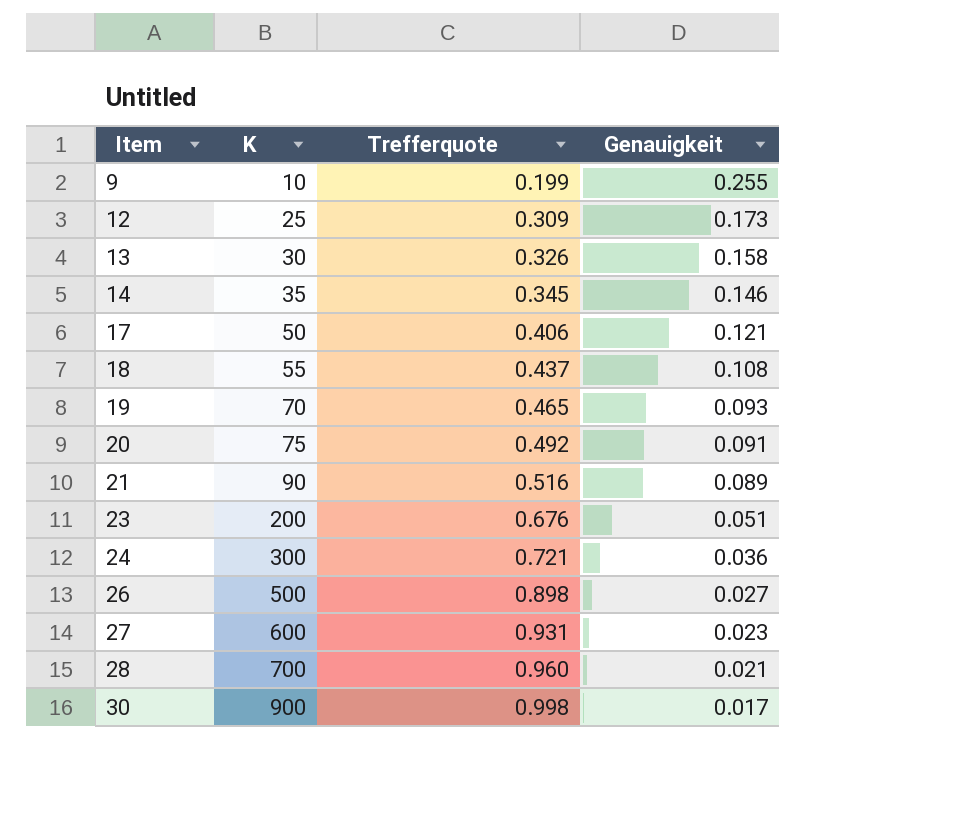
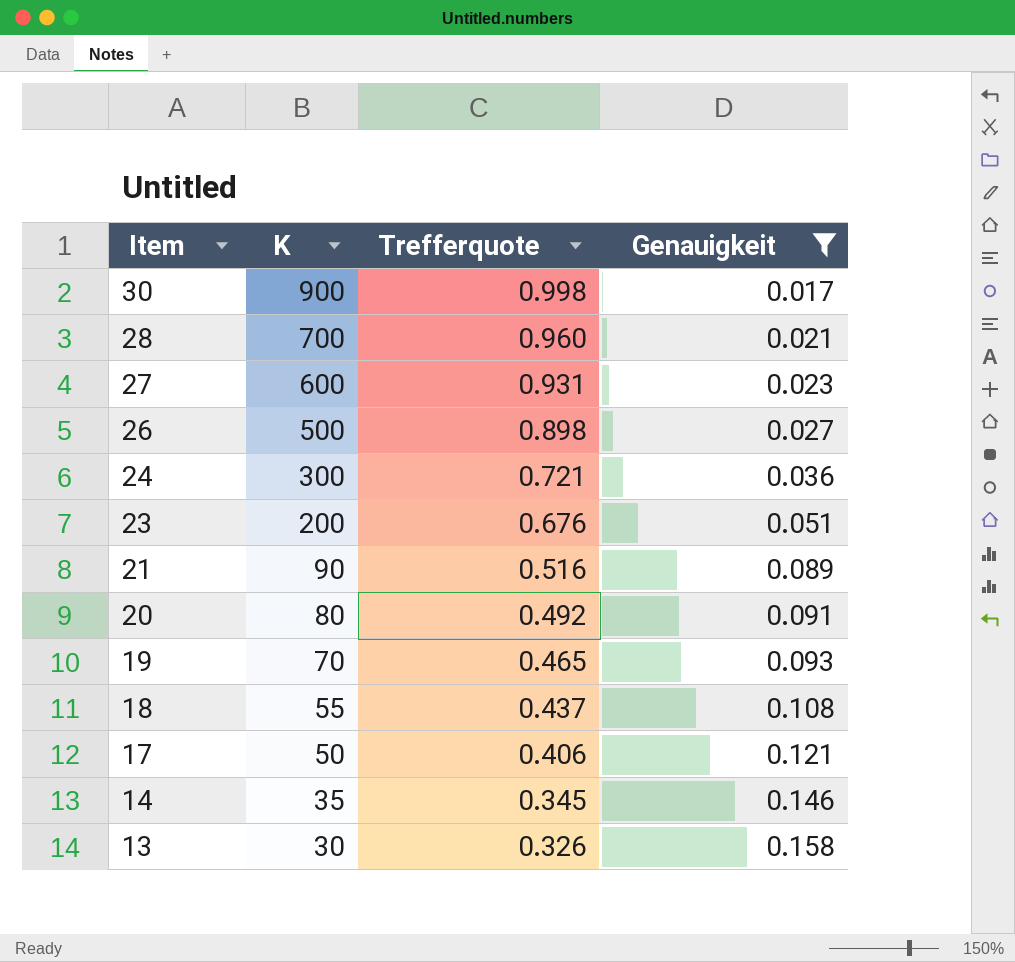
filter: none -> Genauigkeit <= 0.158
row order: Item ascending -> Item descending
20 | K: 75 -> 80

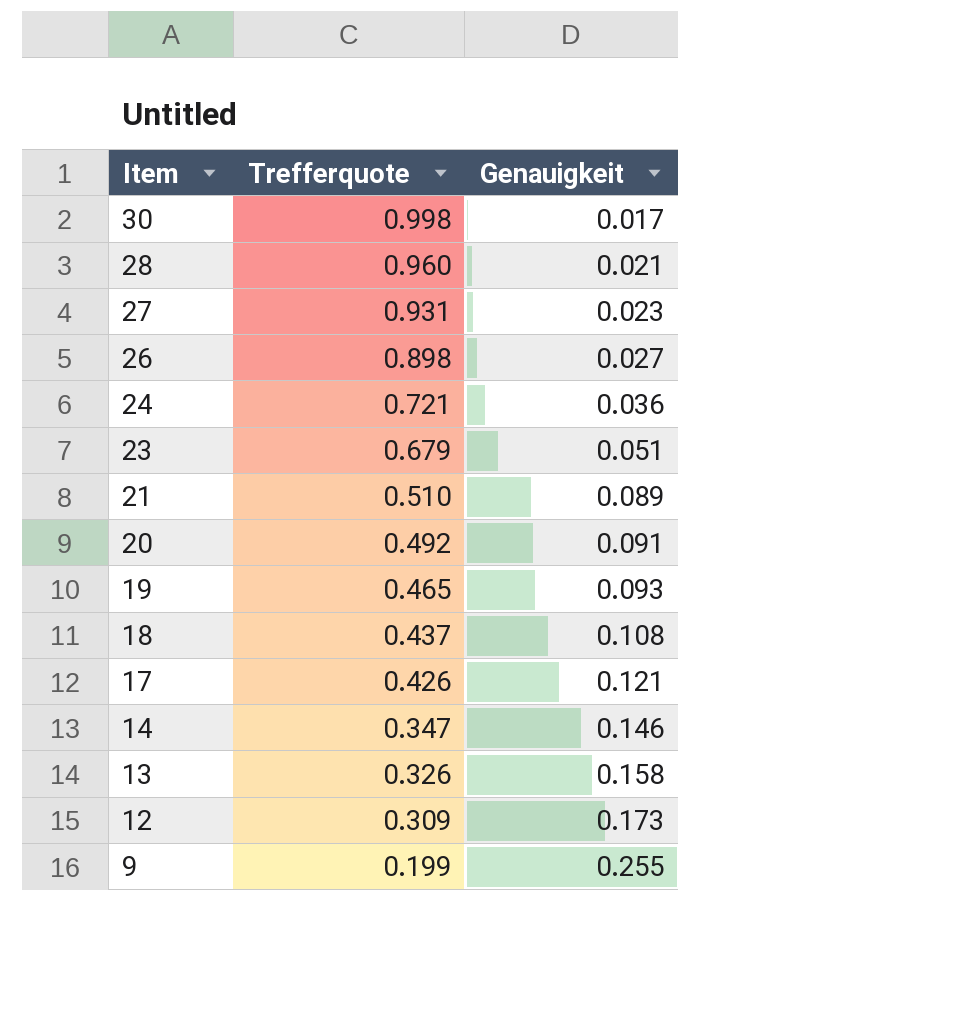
filter: Genauigkeit <= 0.158 -> none
column K | position: 2 -> none
23 | Trefferquote: 0.676 -> 0.679
21 | Trefferquote: 0.516 -> 0.510
17 | Trefferquote: 0.406 -> 0.426
14 | Trefferquote: 0.345 -> 0.347

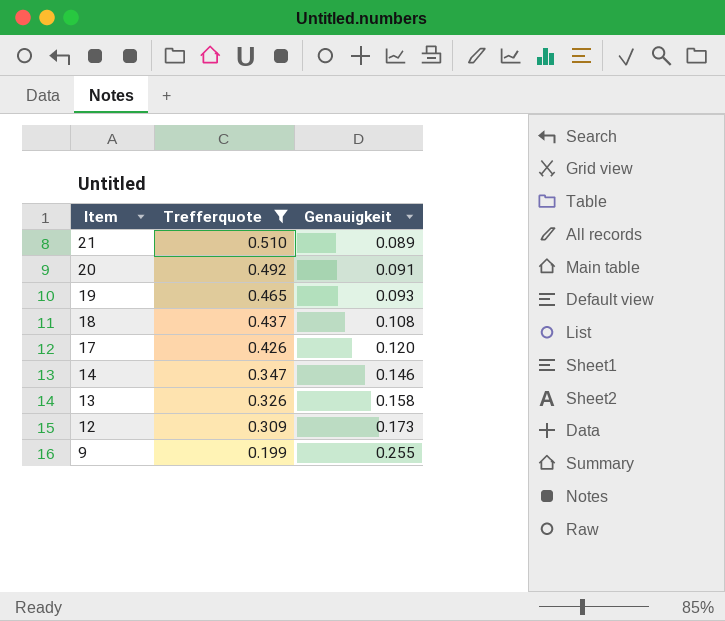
filter: none -> Trefferquote <= 0.510
17 | Genauigkeit: 0.121 -> 0.120

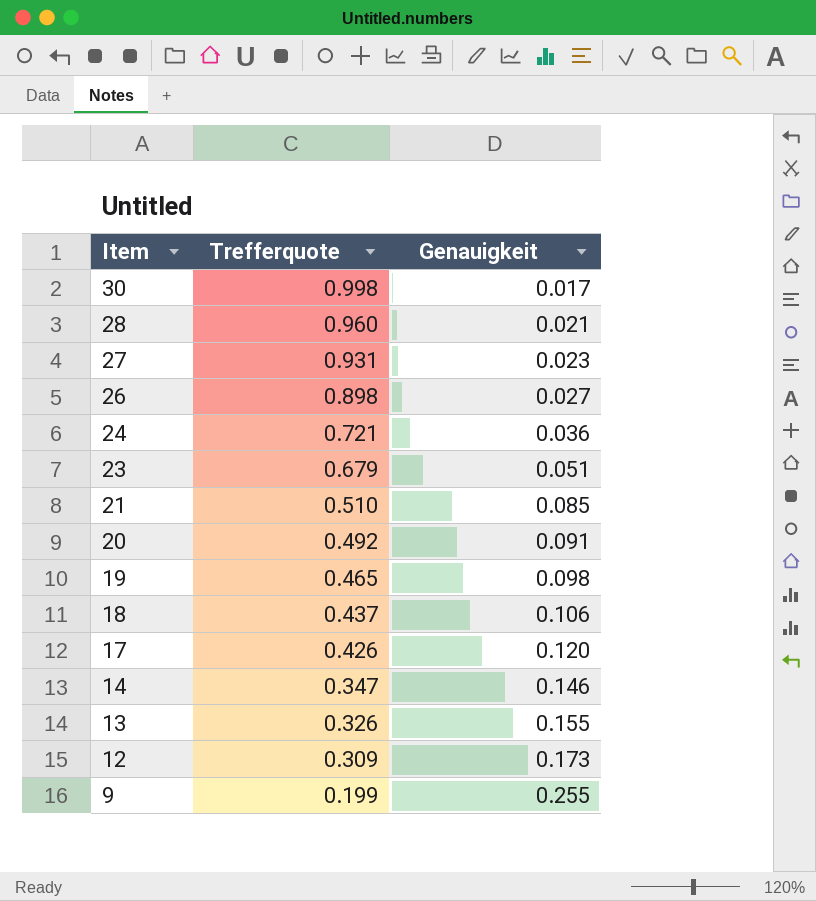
filter: Trefferquote <= 0.510 -> none
21 | Genauigkeit: 0.089 -> 0.085
19 | Genauigkeit: 0.093 -> 0.098
18 | Genauigkeit: 0.108 -> 0.106
13 | Genauigkeit: 0.158 -> 0.155

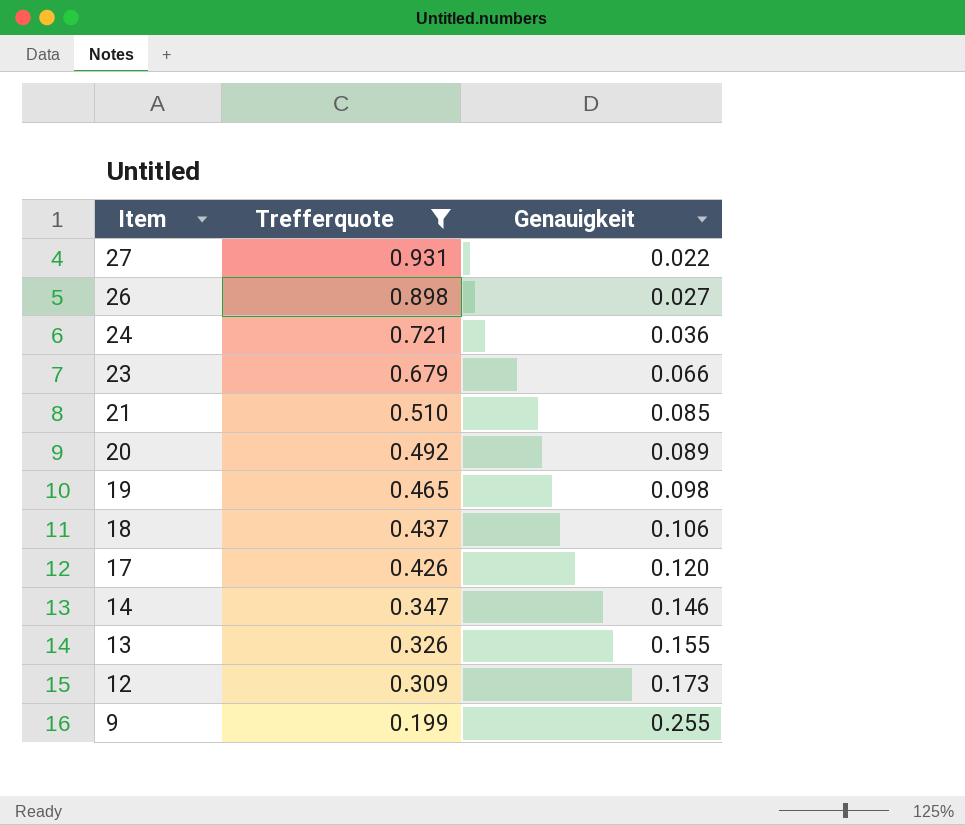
filter: none -> Trefferquote <= 0.931
27 | Genauigkeit: 0.023 -> 0.022
23 | Genauigkeit: 0.051 -> 0.066
20 | Genauigkeit: 0.091 -> 0.089

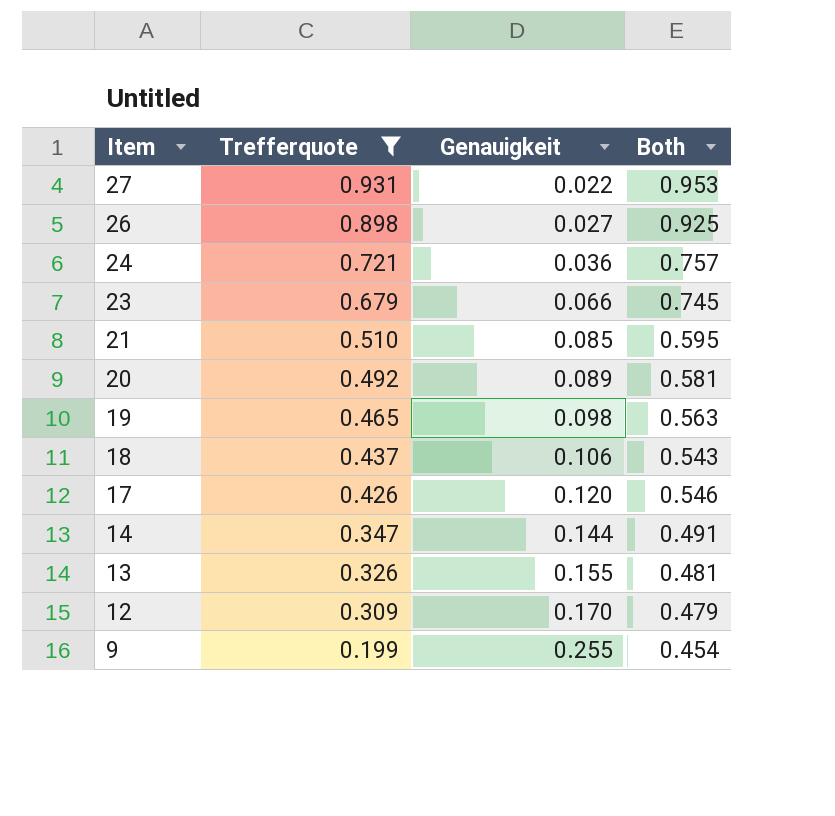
column Both | formula: none -> [Trefferquote] + [Genauigkeit]
14 | Genauigkeit: 0.146 -> 0.144
12 | Genauigkeit: 0.173 -> 0.170

